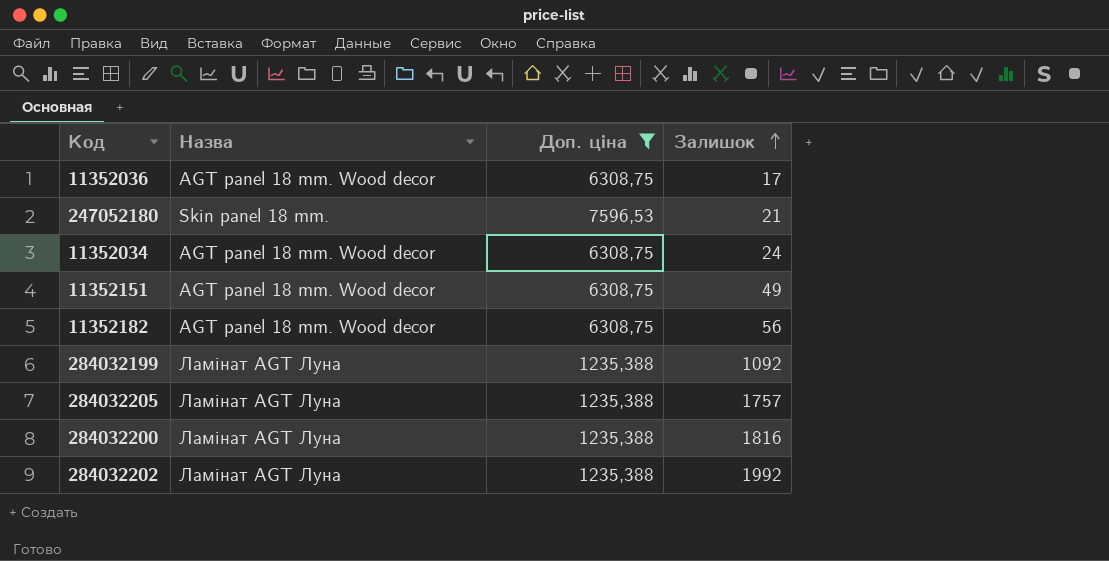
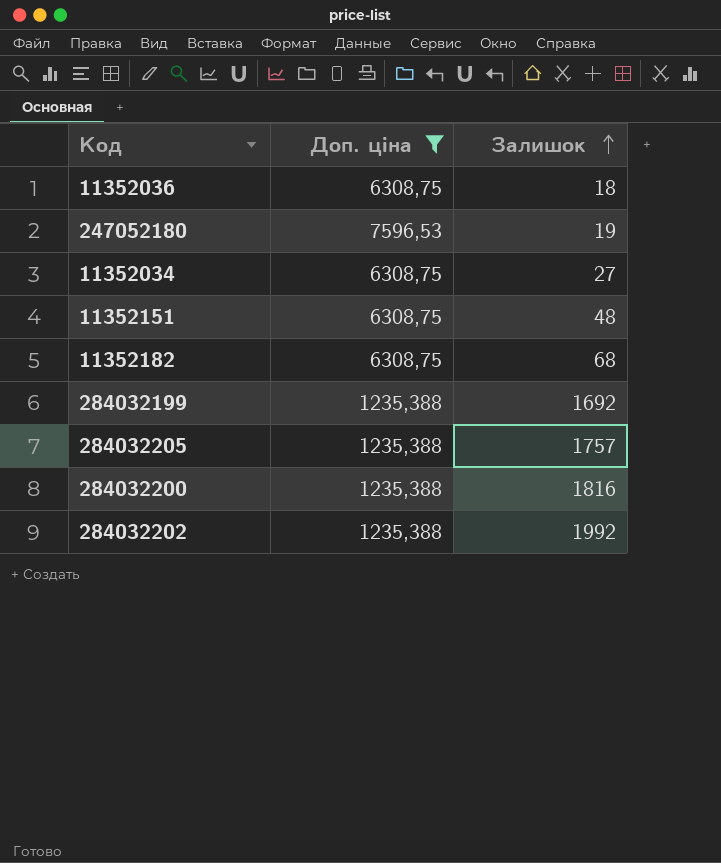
column Назва | position: 2 -> none
11352036 | Залишок: 17 -> 18
247052180 | Залишок: 21 -> 19
11352034 | Залишок: 24 -> 27
11352151 | Залишок: 49 -> 48
11352182 | Залишок: 56 -> 68
284032199 | Залишок: 1092 -> 1692

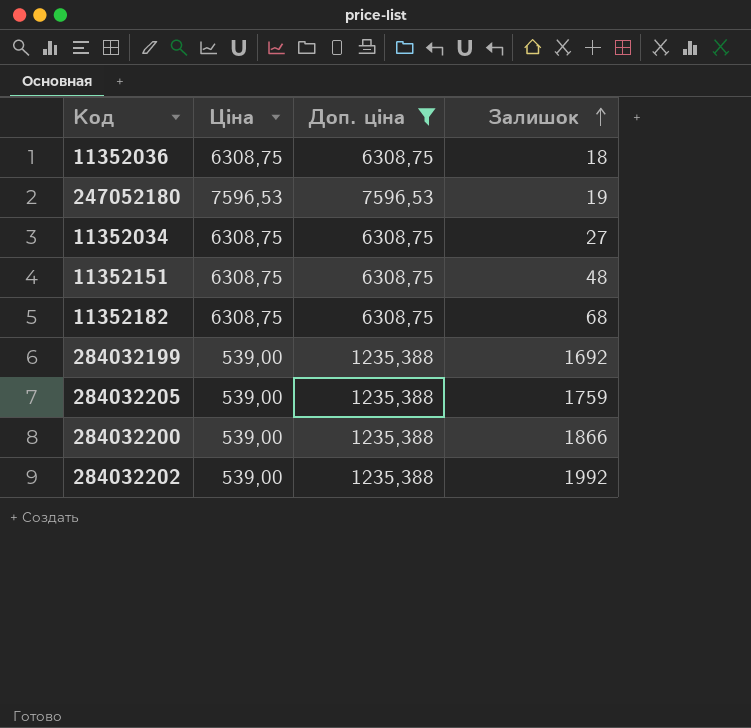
column Ціна | position: none -> 2
284032205 | Залишок: 1757 -> 1759
284032200 | Залишок: 1816 -> 1866

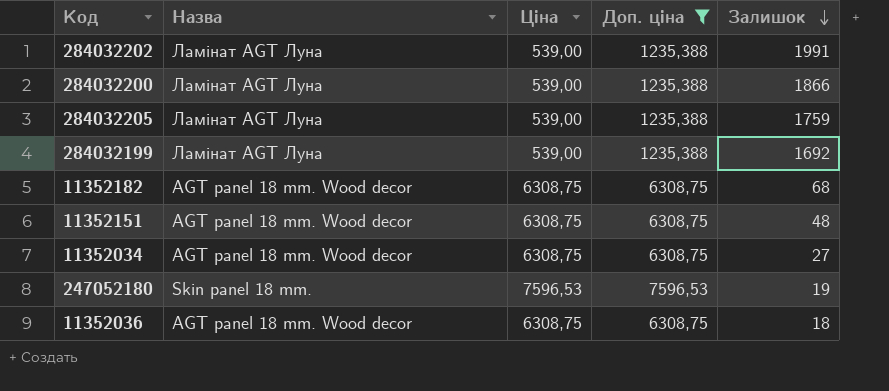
row order: Залишок ascending -> Залишок descending
column Назва | position: none -> 2
284032202 | Залишок: 1992 -> 1991

